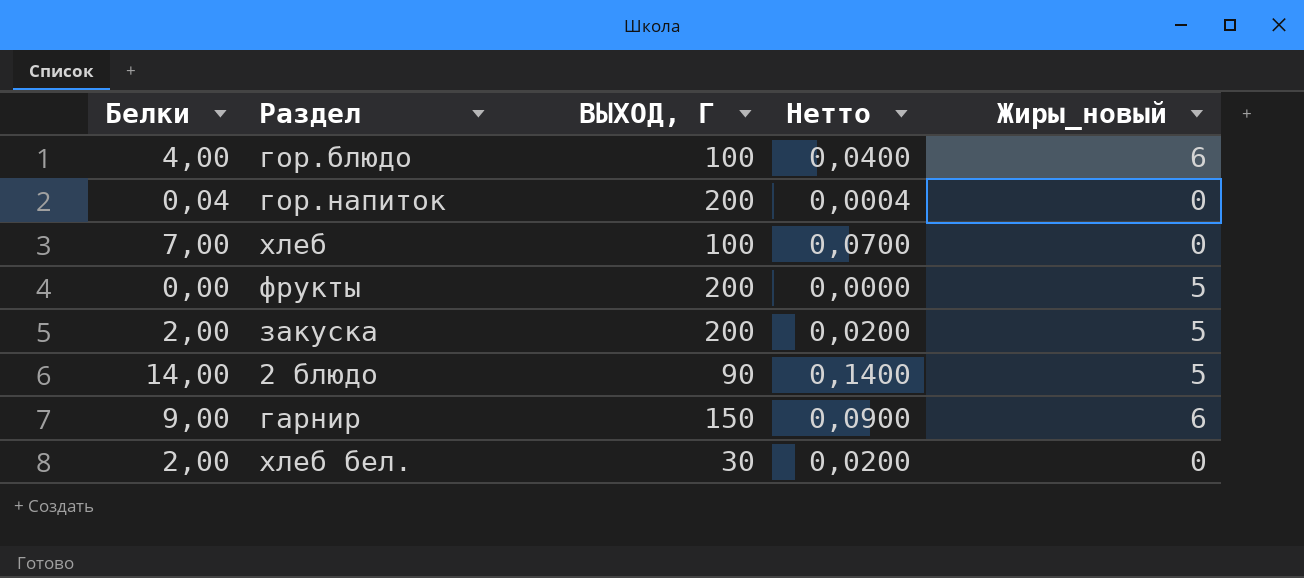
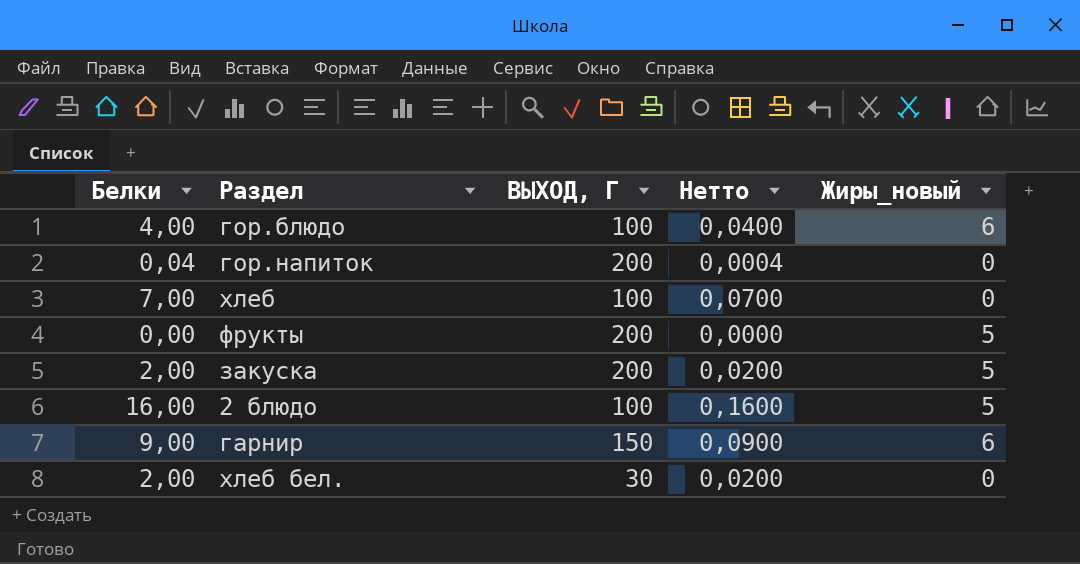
2 блюдо | Белки: 14,00 -> 16,00
2 блюдо | ВЫХОД, Г: 90 -> 100
2 блюдо | Нетто: 0,1400 -> 0,1600

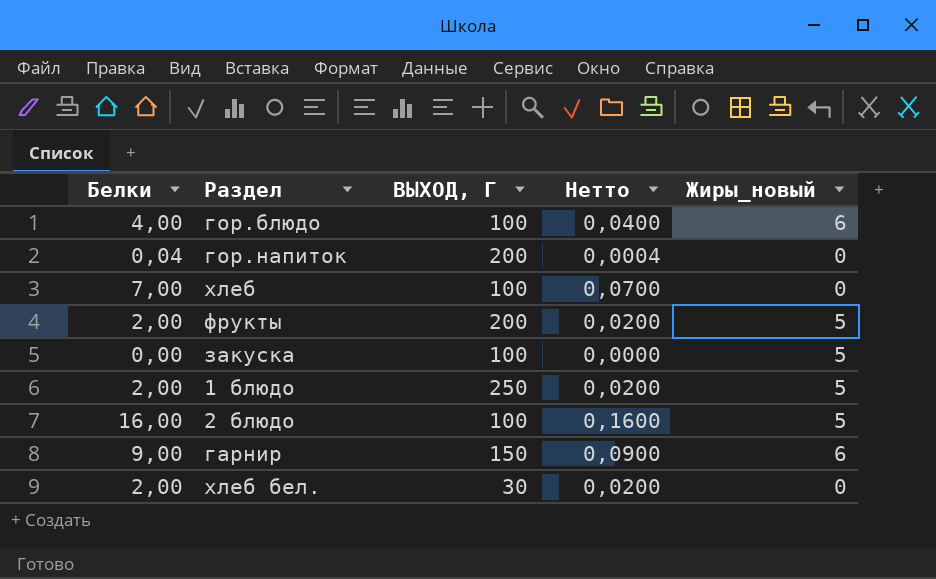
фрукты | Белки: 0,00 -> 2,00
фрукты | Нетто: 0,0000 -> 0,0200
закуска | Белки: 2,00 -> 0,00
закуска | ВЫХОД, Г: 200 -> 100
закуска | Нетто: 0,0200 -> 0,0000
row 1 блюдо: none -> 2,00 | 250 | 0,0200 | 5

